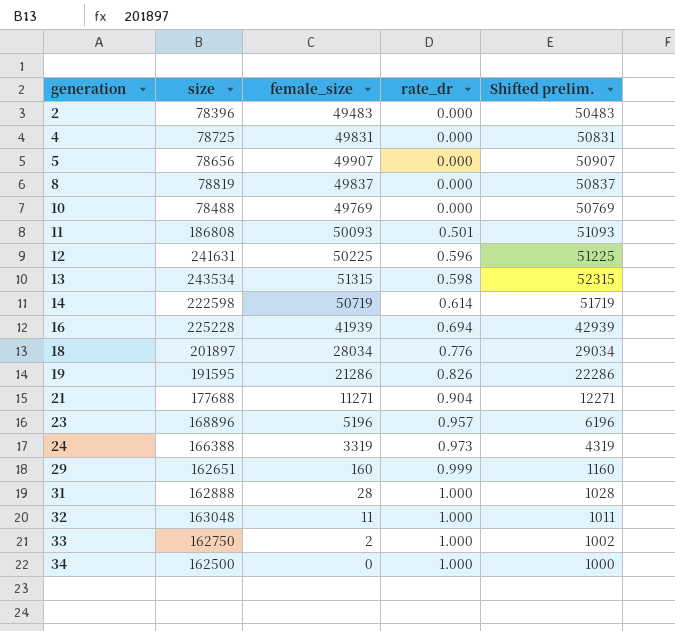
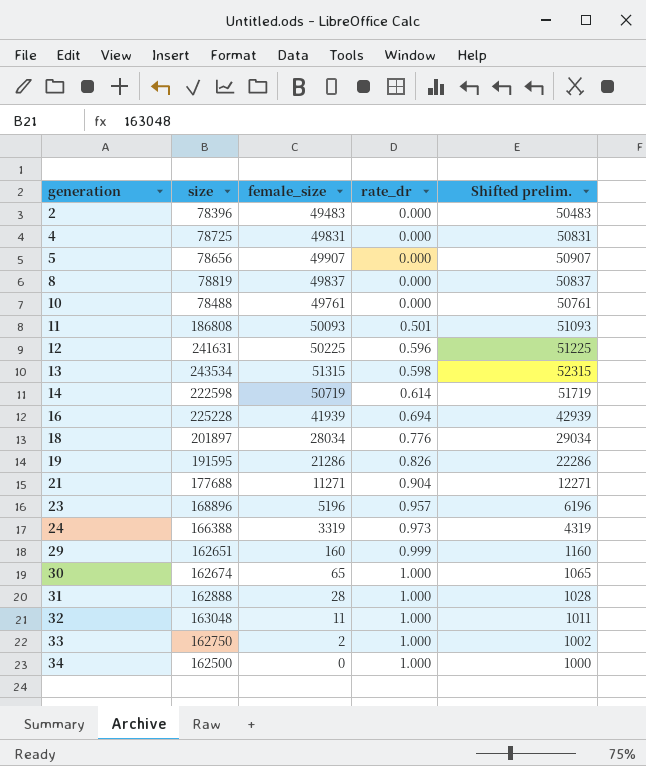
10 | female_size: 49769 -> 49761
10 | Shifted prelim.: 50769 -> 50761
row 30: none -> 162674 | 65 | 1.000 | 1065

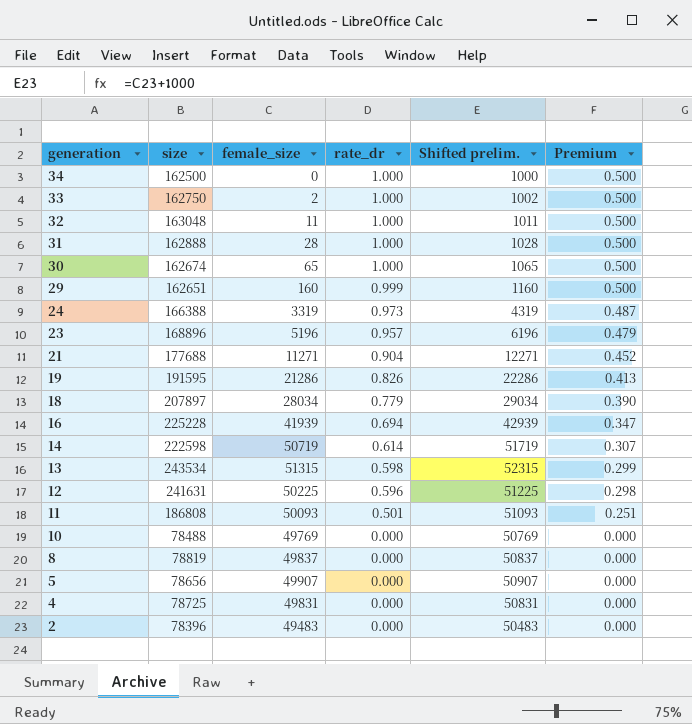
row order: generation ascending -> generation descending
column Premium | formula: none -> [rate_dr] * 0.5
18 | size: 201897 -> 207897
18 | rate_dr: 0.776 -> 0.779
10 | female_size: 49761 -> 49769
10 | Shifted prelim.: 50761 -> 50769

